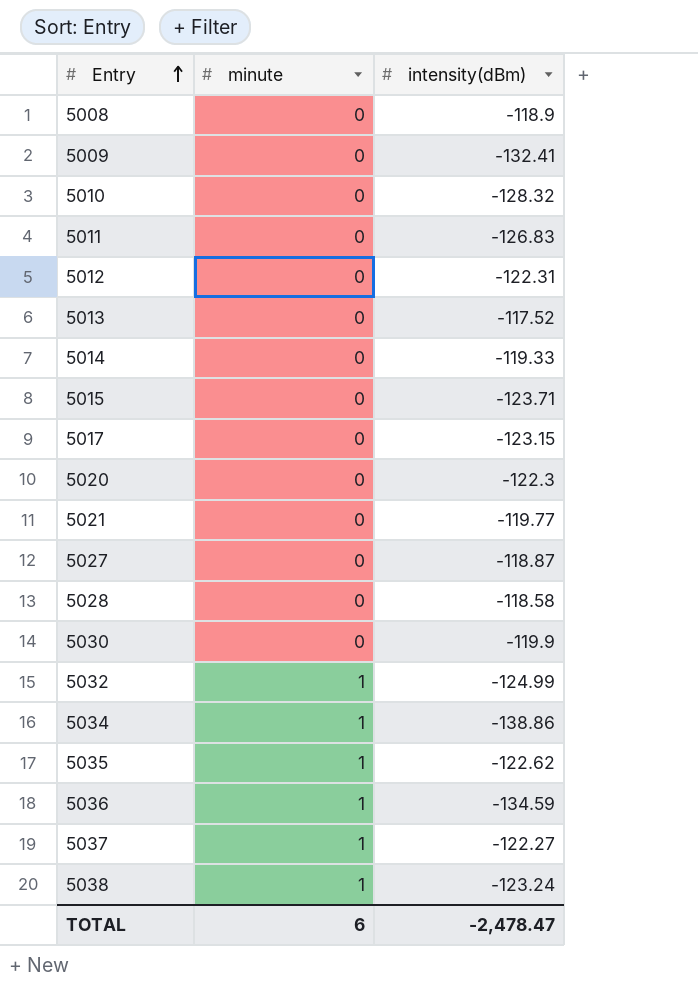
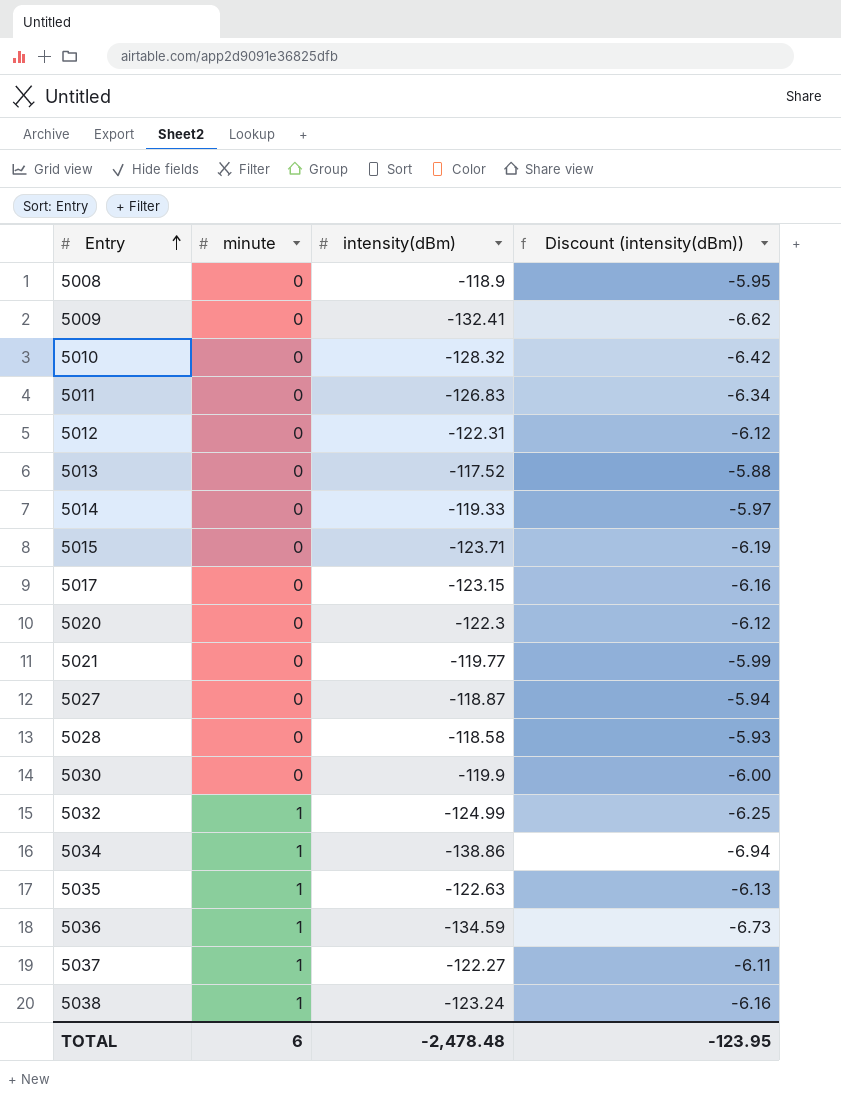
column Discount (intensity(dBm)) | formula: none -> [intensity(dBm)] * 0.05
5035 | intensity(dBm): -122.62 -> -122.63
TOTAL | intensity(dBm): -2,478.47 -> -2,478.48

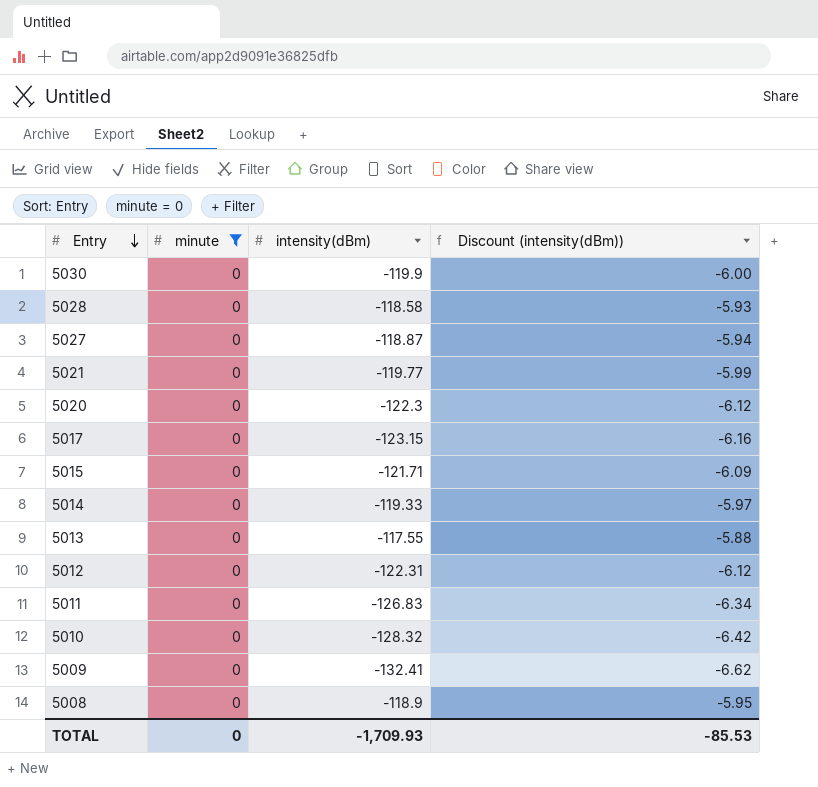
filter: none -> minute = 0
row order: Entry ascending -> Entry descending
5015 | intensity(dBm): -123.71 -> -121.71
5015 | Discount (intensity(dBm)): -6.19 -> -6.09
5013 | intensity(dBm): -117.52 -> -117.55
TOTAL | minute: 6 -> 0
TOTAL | intensity(dBm): -2,478.48 -> -1,709.93
TOTAL | Discount (intensity(dBm)): -123.95 -> -85.53

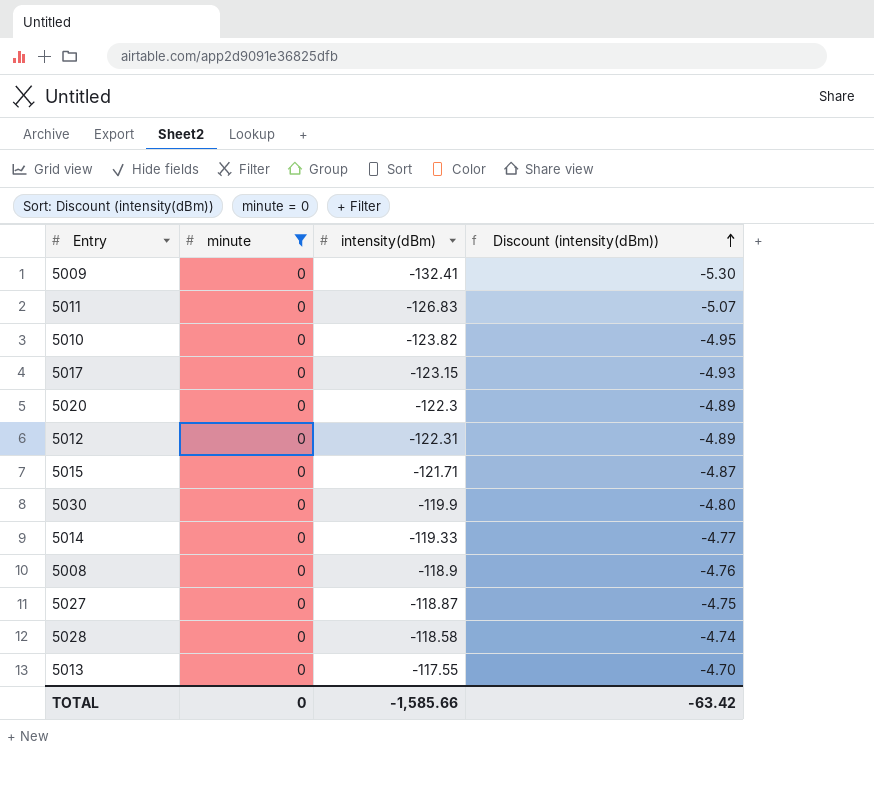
row order: Entry descending -> Discount (intensity(dBm)) ascending
column Discount (intensity(dBm)) | formula: [intensity(dBm)] * 0.05 -> [intensity(dBm)] * 0.04
row 5021: 0 | -119.77 | -5.99 -> none
5010 | intensity(dBm): -128.32 -> -123.82
TOTAL | intensity(dBm): -1,709.93 -> -1,585.66
TOTAL | Discount (intensity(dBm)): -85.53 -> -63.42

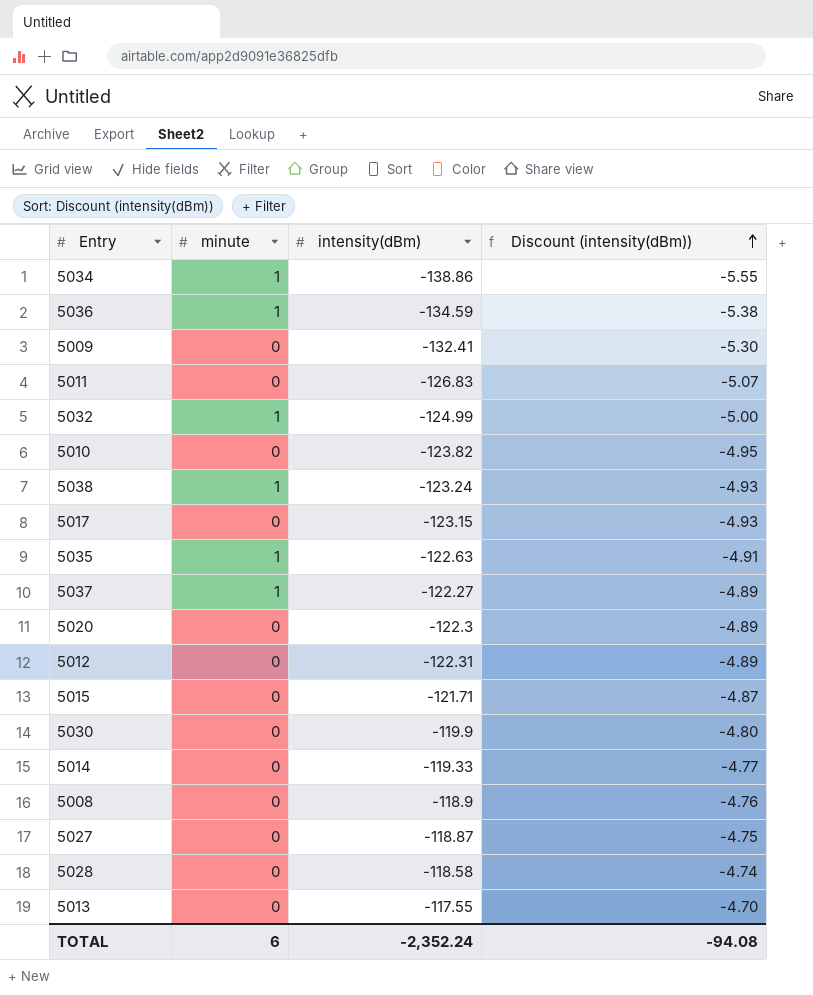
filter: minute = 0 -> none
TOTAL | minute: 0 -> 6
TOTAL | intensity(dBm): -1,585.66 -> -2,352.24
TOTAL | Discount (intensity(dBm)): -63.42 -> -94.08

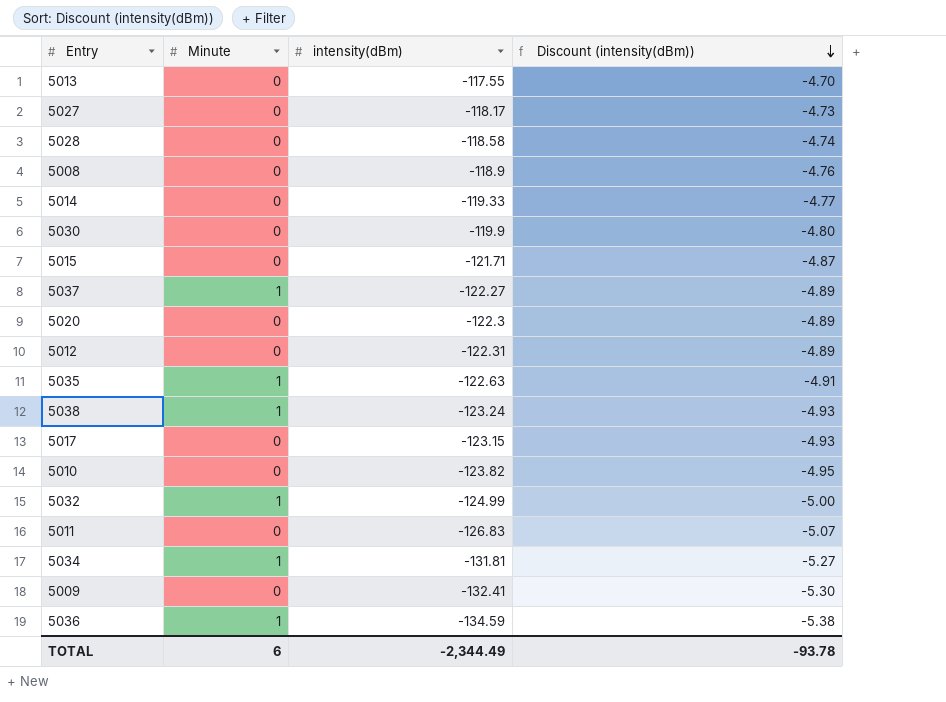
row order: Discount (intensity(dBm)) ascending -> Discount (intensity(dBm)) descending
column name: minute -> Minute
5027 | intensity(dBm): -118.87 -> -118.17
5027 | Discount (intensity(dBm)): -4.75 -> -4.73
5034 | intensity(dBm): -138.86 -> -131.81
5034 | Discount (intensity(dBm)): -5.55 -> -5.27
TOTAL | intensity(dBm): -2,352.24 -> -2,344.49
TOTAL | Discount (intensity(dBm)): -94.08 -> -93.78

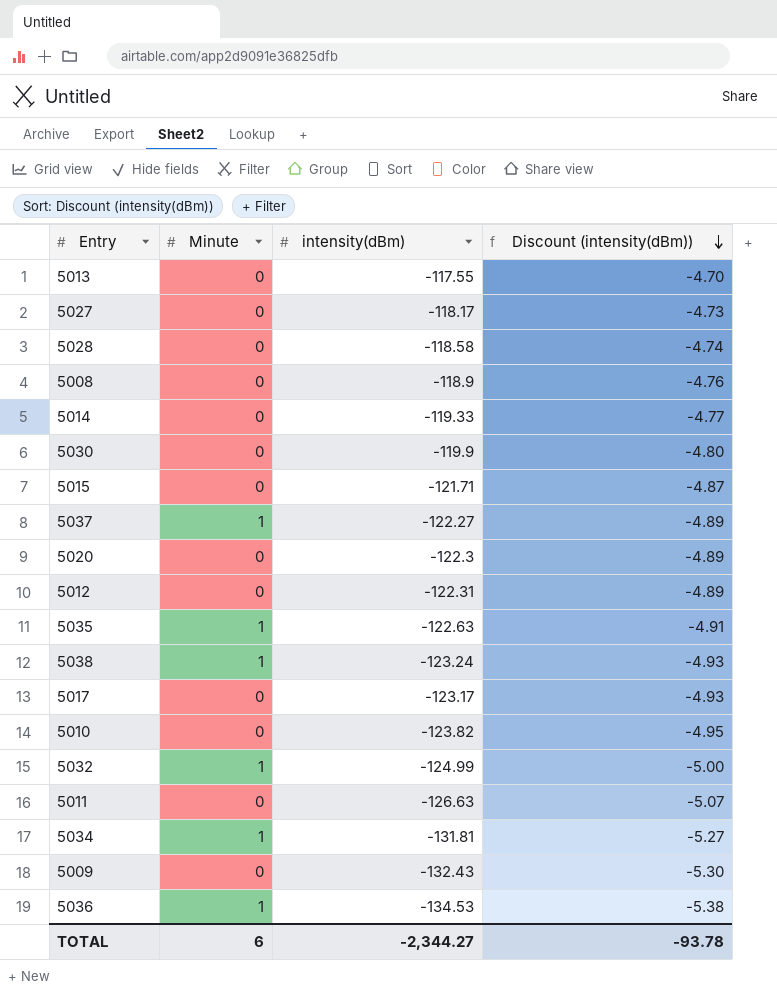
5017 | intensity(dBm): -123.15 -> -123.17
5011 | intensity(dBm): -126.83 -> -126.63
5009 | intensity(dBm): -132.41 -> -132.43
5036 | intensity(dBm): -134.59 -> -134.53
TOTAL | intensity(dBm): -2,344.49 -> -2,344.27

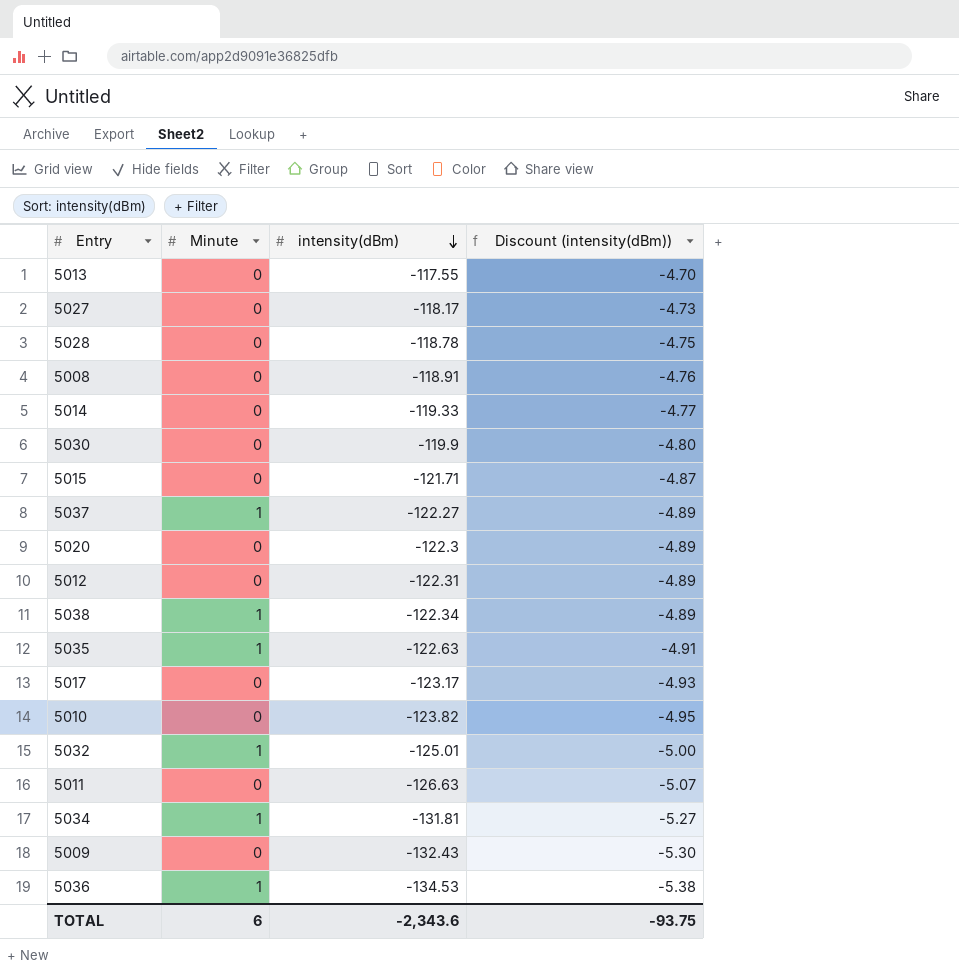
row order: Discount (intensity(dBm)) descending -> intensity(dBm) descending
5028 | intensity(dBm): -118.58 -> -118.78
5028 | Discount (intensity(dBm)): -4.74 -> -4.75
5008 | intensity(dBm): -118.9 -> -118.91
5038 | intensity(dBm): -123.24 -> -122.34
5038 | Discount (intensity(dBm)): -4.93 -> -4.89
5032 | intensity(dBm): -124.99 -> -125.01
TOTAL | intensity(dBm): -2,344.27 -> -2,343.6
TOTAL | Discount (intensity(dBm)): -93.78 -> -93.75

